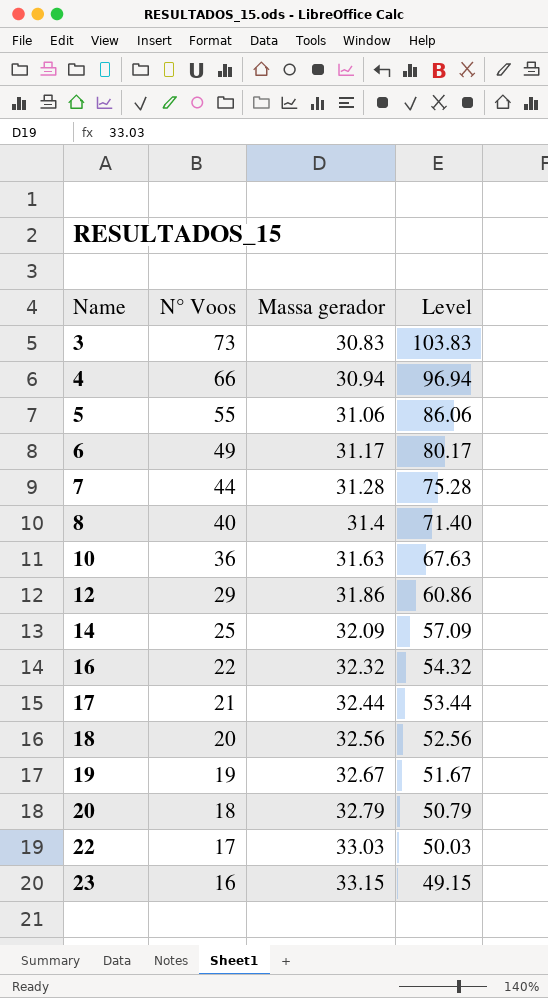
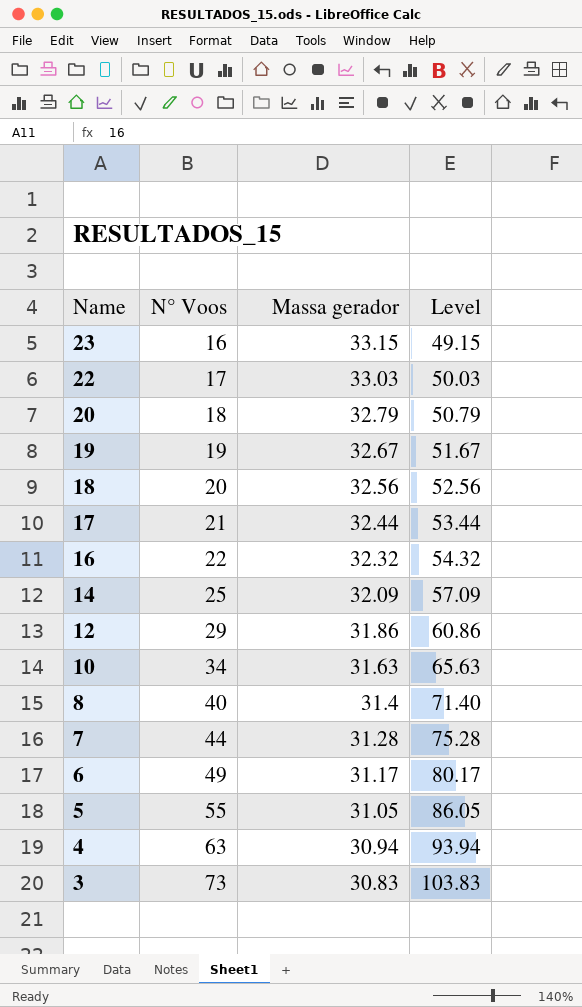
row order: Name ascending -> Name descending
10 | N° Voos: 36 -> 34
10 | Level: 67.63 -> 65.63
5 | Massa gerador: 31.06 -> 31.05
5 | Level: 86.06 -> 86.05
4 | N° Voos: 66 -> 63
4 | Level: 96.94 -> 93.94

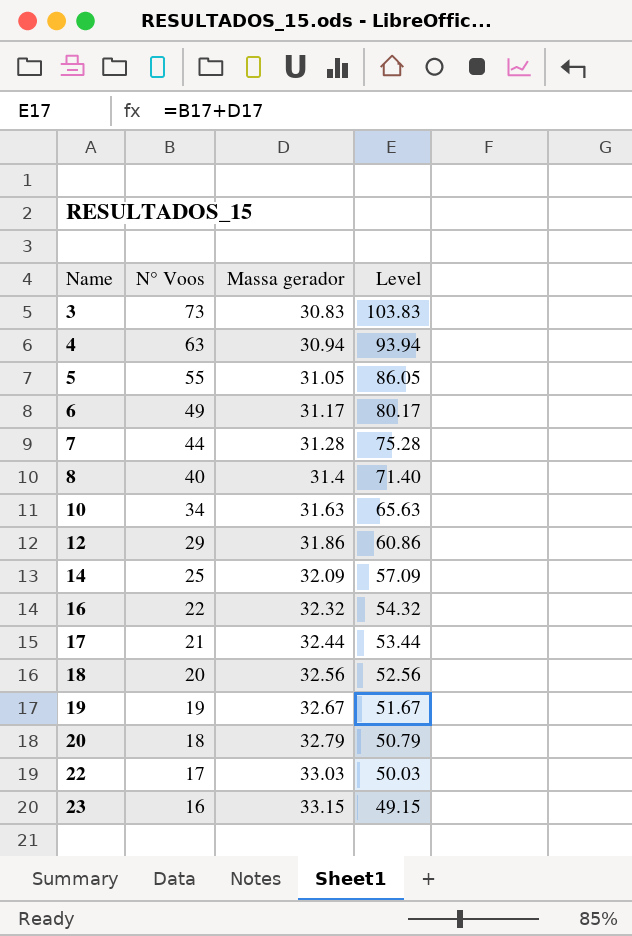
row order: Name descending -> Name ascending

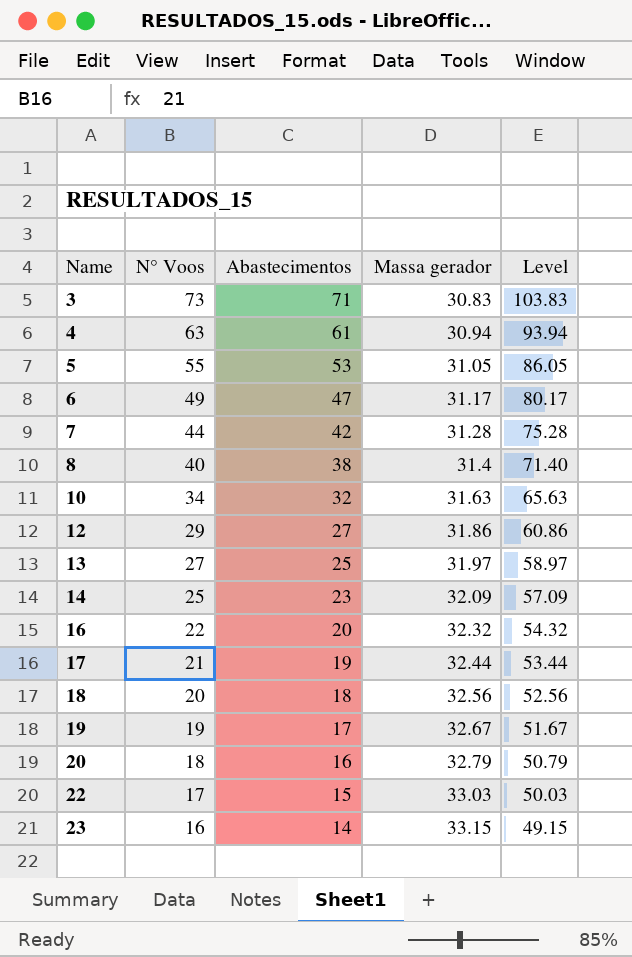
column Abastecimentos | position: none -> 3
row 13: none -> 27 | 25 | 31.97 | 58.97

